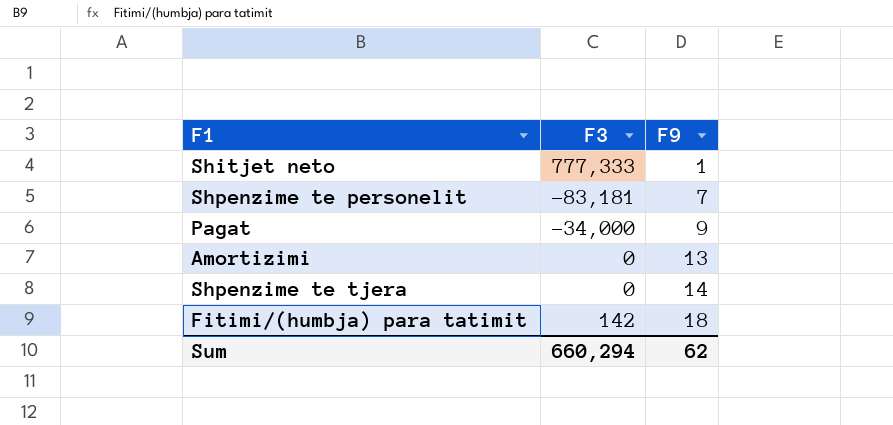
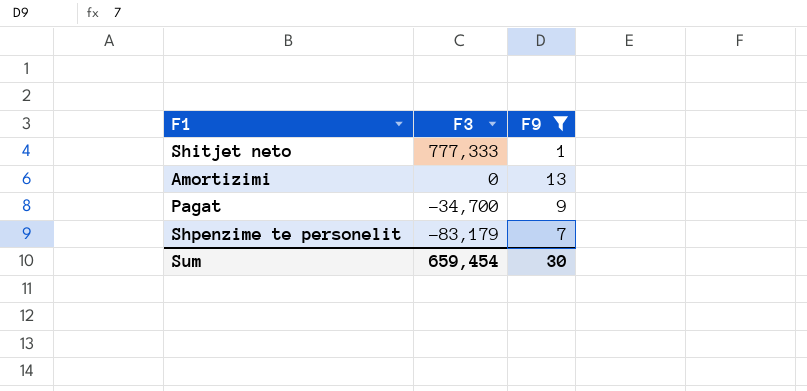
filter: none -> F9 <= 13
row order: F9 ascending -> F3 descending
Pagat | F3: -34,000 -> -34,700
Shpenzime te personelit | F3: -83,181 -> -83,179
Sum | F3: 660,294 -> 659,454
Sum | F9: 62 -> 30

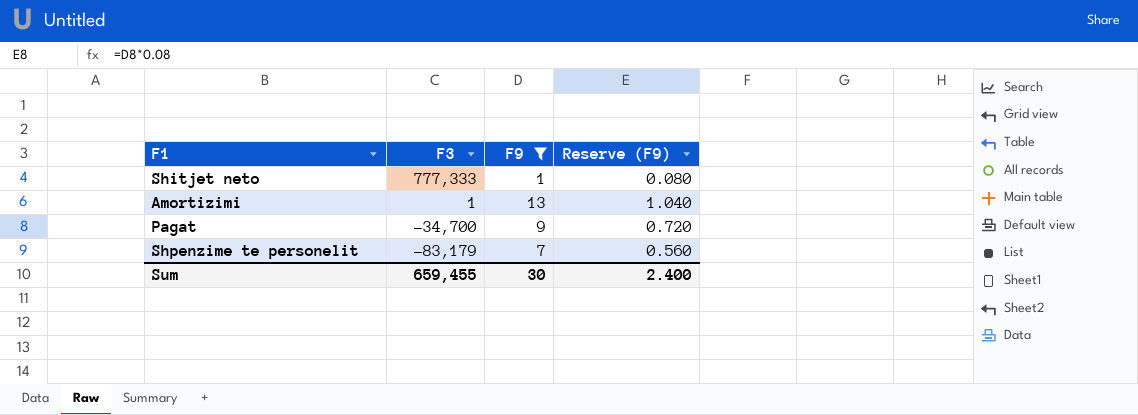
column Reserve (F9) | formula: none -> [F9] * 0.08
Amortizimi | F3: 0 -> 1
Sum | F3: 659,454 -> 659,455

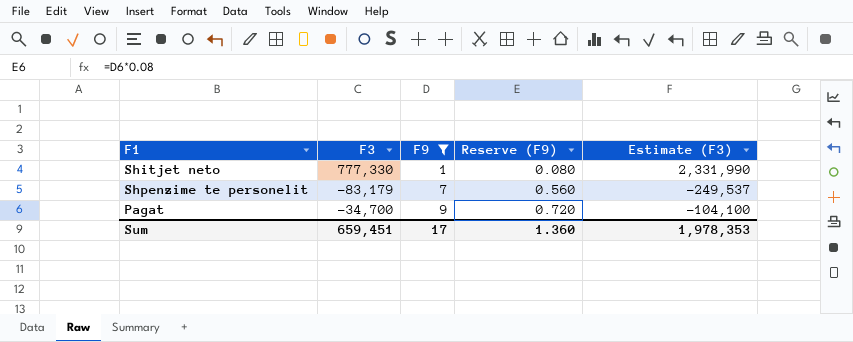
row order: F3 descending -> F9 ascending
column Estimate (F3) | formula: none -> [F3] * 3
row Amortizimi: 1 | 13 | 1.040 -> none
Shitjet neto | F3: 777,333 -> 777,330
Sum | F3: 659,455 -> 659,451
Sum | F9: 30 -> 17
Sum | Reserve (F9): 2.400 -> 1.360

